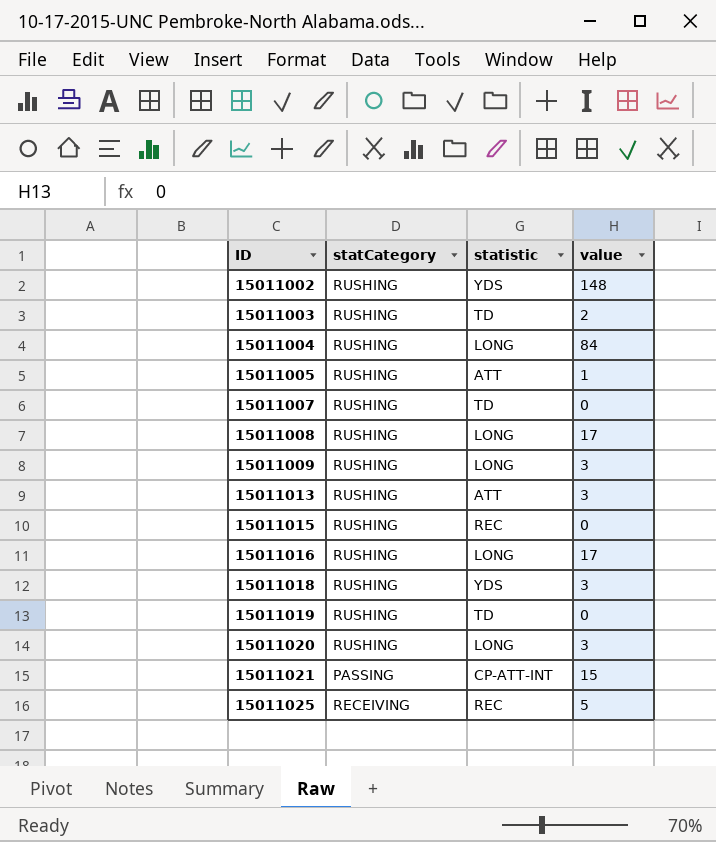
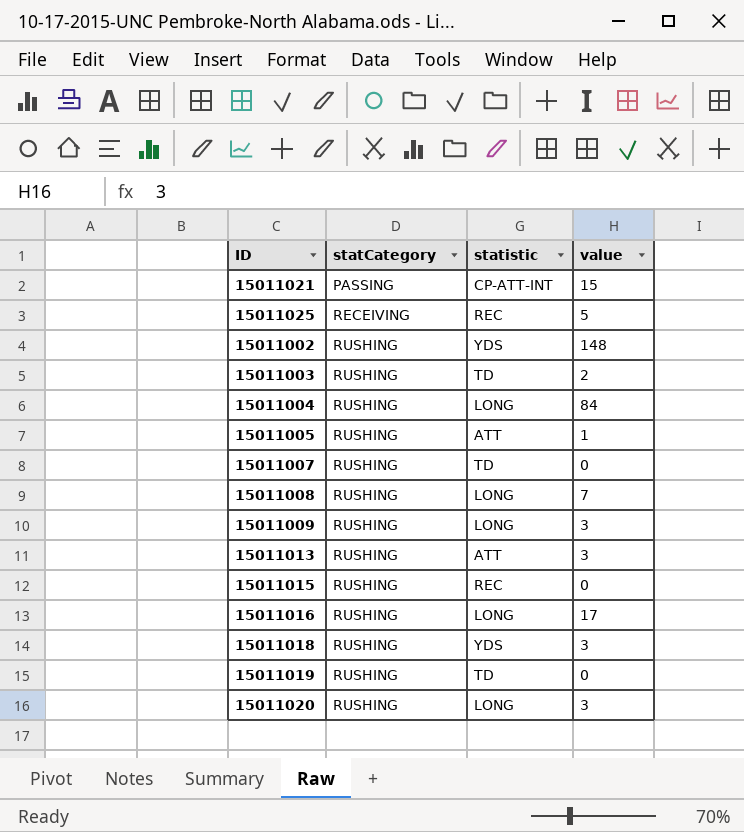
row order: ID ascending -> statCategory ascending
15011008 | value: 17 -> 7

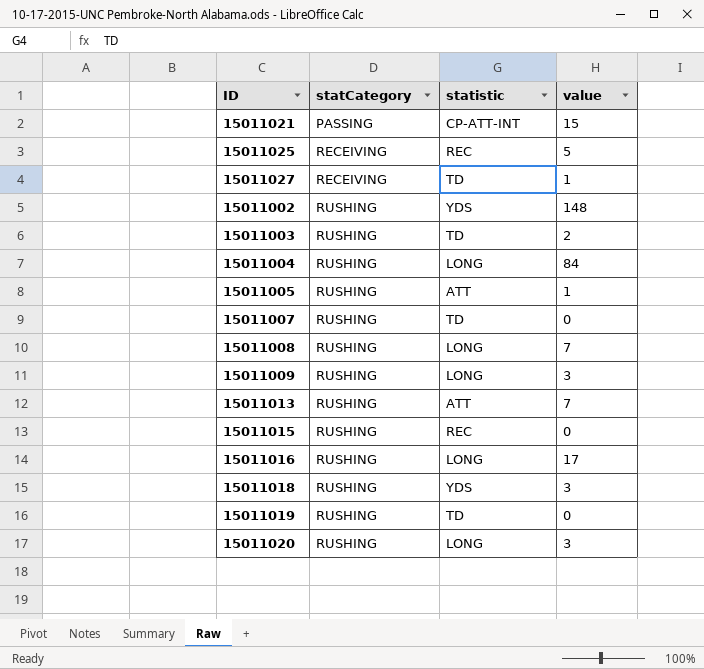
row 15011027: none -> RECEIVING | TD | 1
15011013 | value: 3 -> 7

